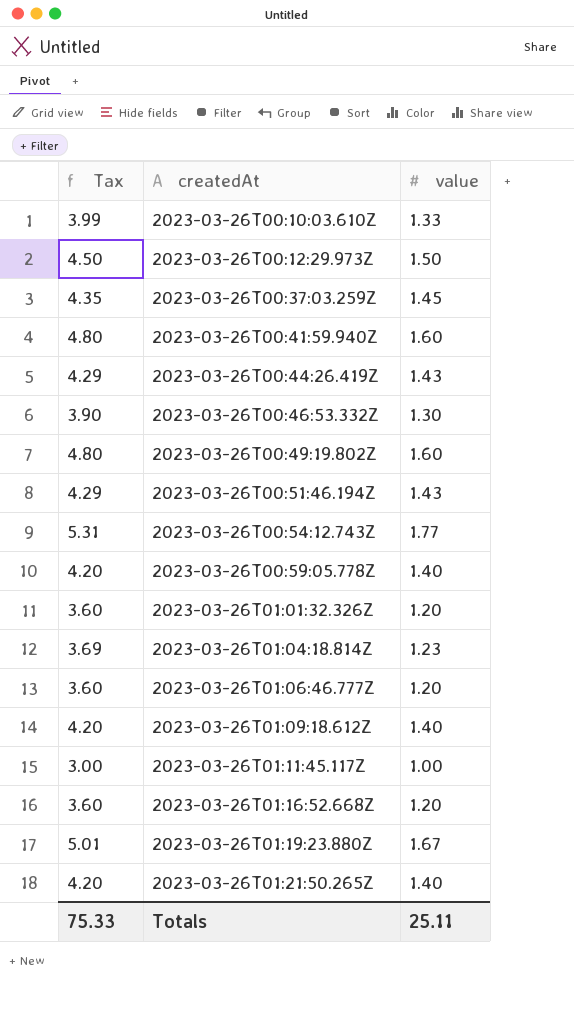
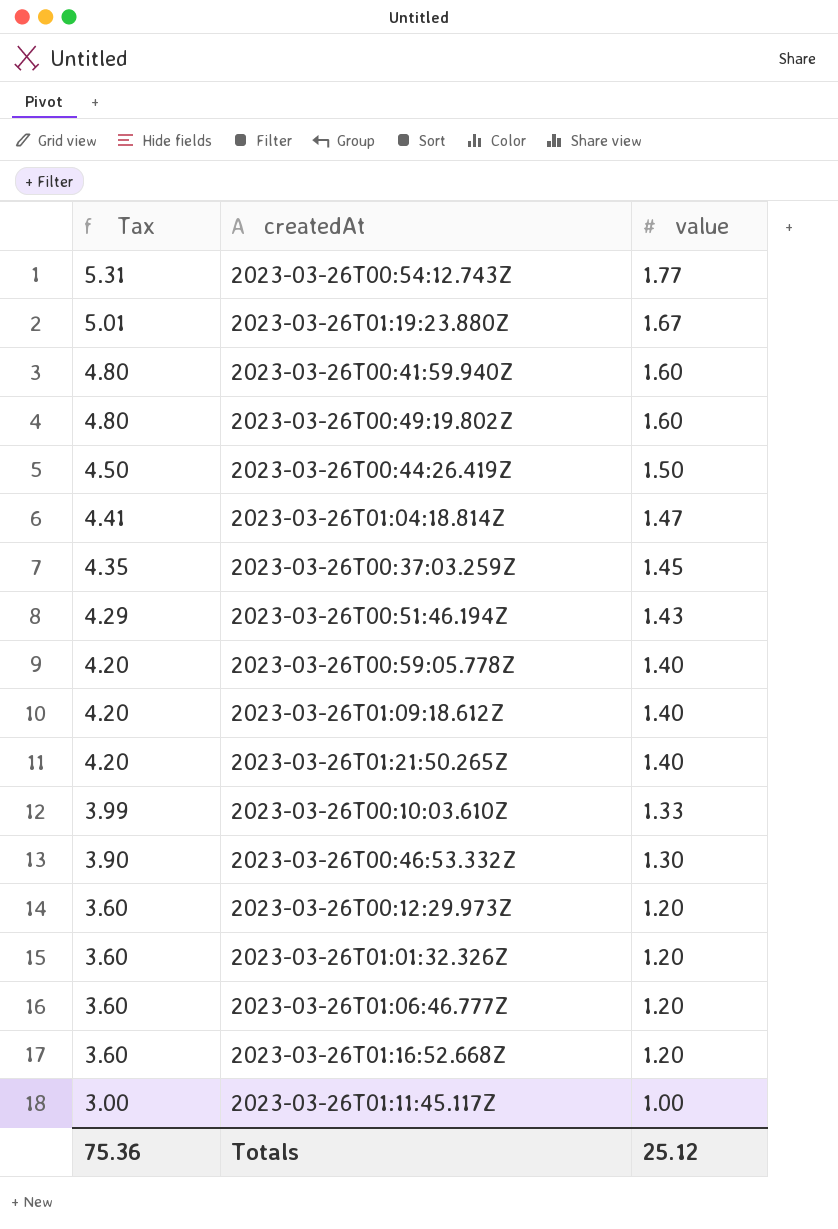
row order: createdAt ascending -> Tax descending
2023-03-26T00:44:26.419Z | Tax: 4.29 -> 4.50
2023-03-26T00:44:26.419Z | value: 1.43 -> 1.50
2023-03-26T01:04:18.814Z | Tax: 3.69 -> 4.41
2023-03-26T01:04:18.814Z | value: 1.23 -> 1.47
2023-03-26T00:12:29.973Z | Tax: 4.50 -> 3.60
2023-03-26T00:12:29.973Z | value: 1.50 -> 1.20
Totals | Tax: 75.33 -> 75.36
Totals | value: 25.11 -> 25.12

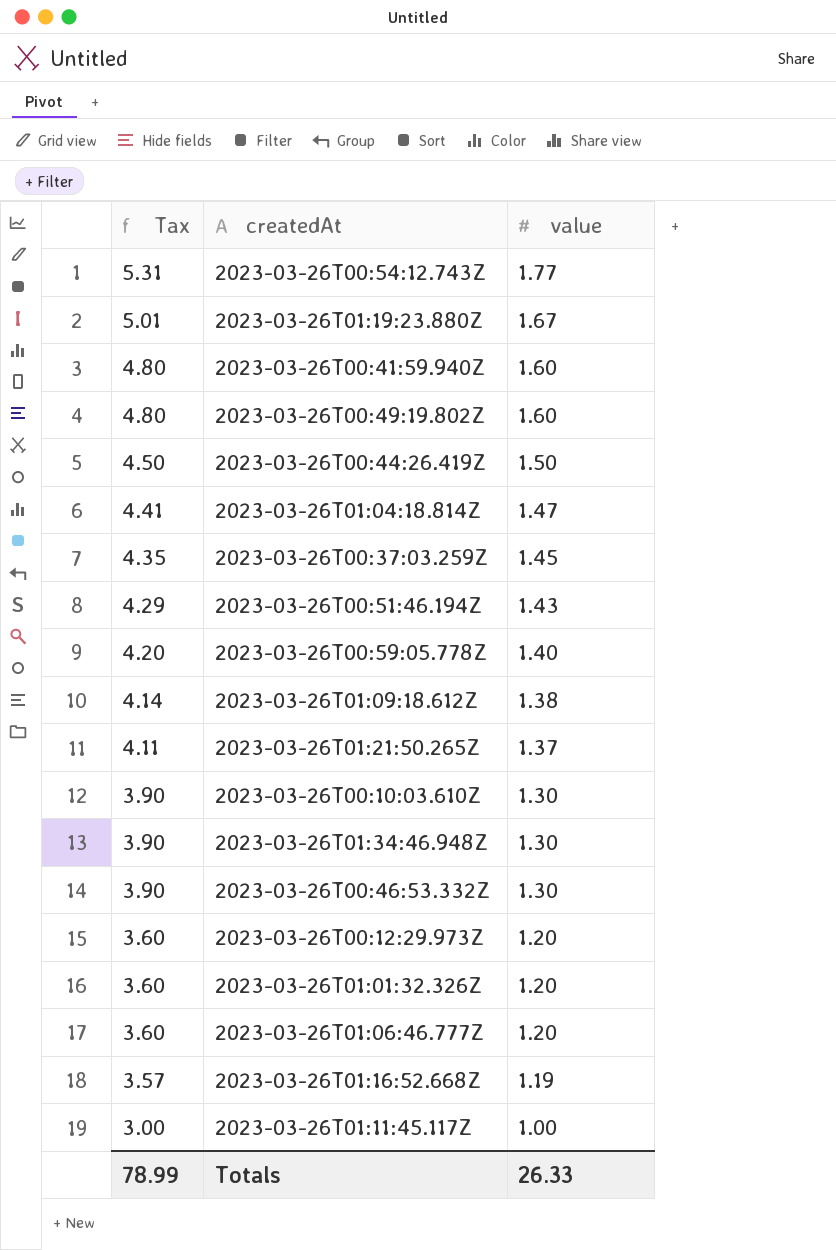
2023-03-26T01:09:18.612Z | Tax: 4.20 -> 4.14
2023-03-26T01:09:18.612Z | value: 1.40 -> 1.38
2023-03-26T01:21:50.265Z | Tax: 4.20 -> 4.11
2023-03-26T01:21:50.265Z | value: 1.40 -> 1.37
2023-03-26T00:10:03.610Z | Tax: 3.99 -> 3.90
2023-03-26T00:10:03.610Z | value: 1.33 -> 1.30
row 2023-03-26T01:34:46.948Z: none -> 3.90 | 1.30
2023-03-26T01:16:52.668Z | Tax: 3.60 -> 3.57
2023-03-26T01:16:52.668Z | value: 1.20 -> 1.19
Totals | Tax: 75.36 -> 78.99
Totals | value: 25.12 -> 26.33

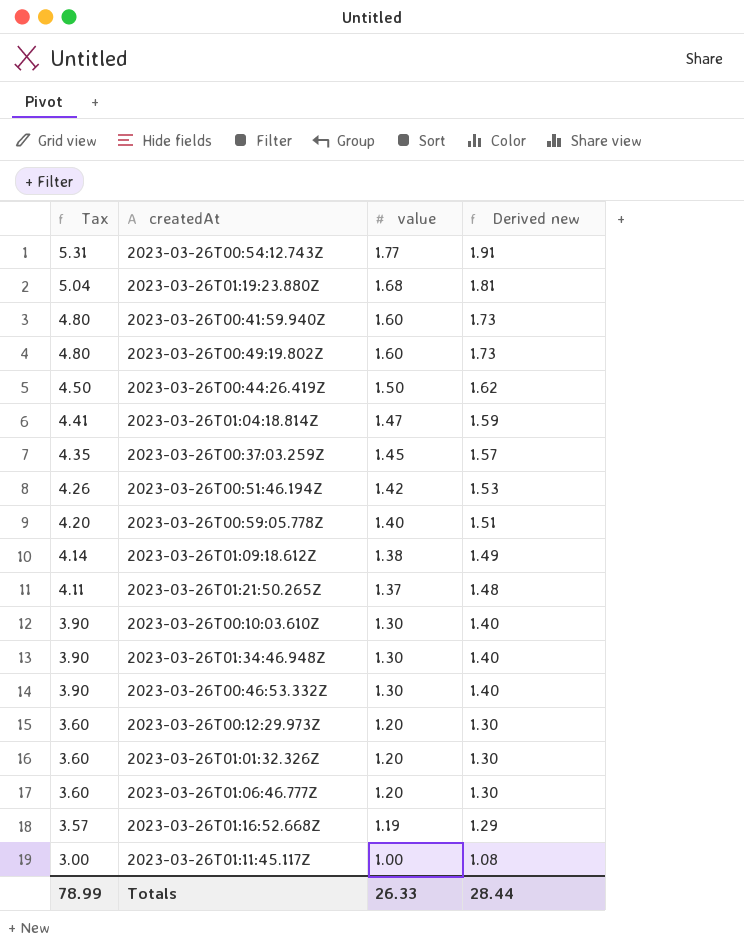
column Derived new | formula: none -> [value] * 1.08
2023-03-26T01:19:23.880Z | Tax: 5.01 -> 5.04
2023-03-26T01:19:23.880Z | value: 1.67 -> 1.68
2023-03-26T00:51:46.194Z | Tax: 4.29 -> 4.26
2023-03-26T00:51:46.194Z | value: 1.43 -> 1.42

